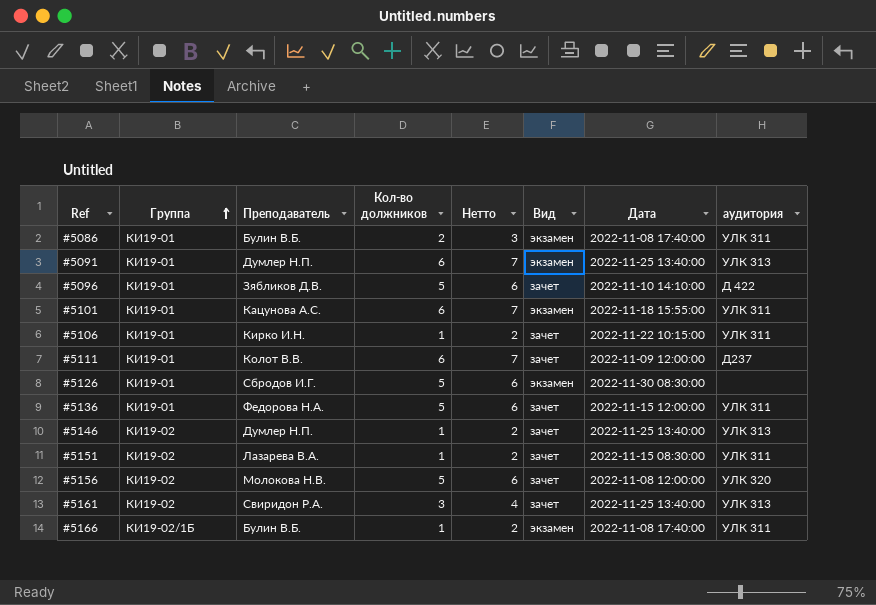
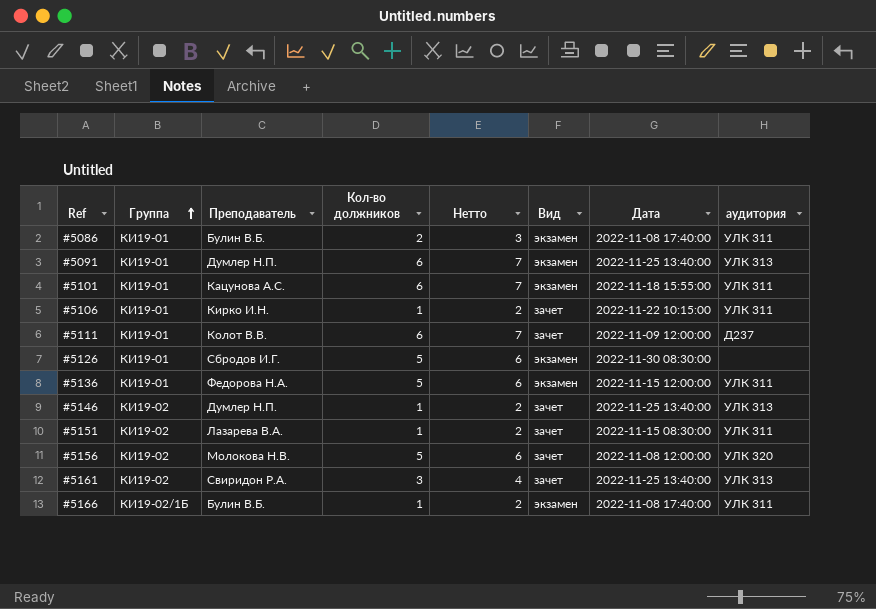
row #5096: КИ19-01 | Зябликов Д.В. | 5 | 6 | зачет | 2022-11-10 14:10:00 | Д 422 -> none
#5136 | Вид: зачет -> экзамен

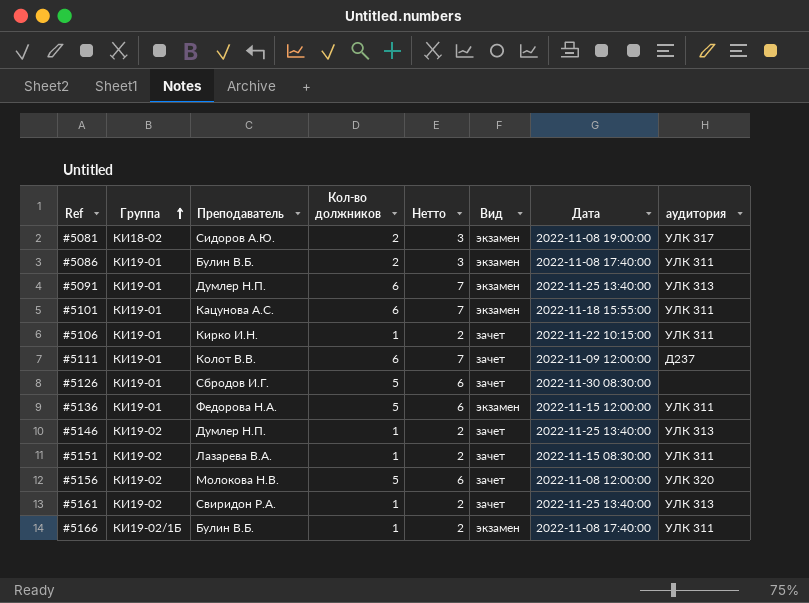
row #5081: none -> КИ18-02 | Сидоров А.Ю. | 2 | 3 | экзамен | 2022-11-08 19:00:00 | УЛК 317
#5126 | Вид: экзамен -> зачет
#5161 | Кол-во должников: 3 -> 1
#5161 | Нетто: 4 -> 2

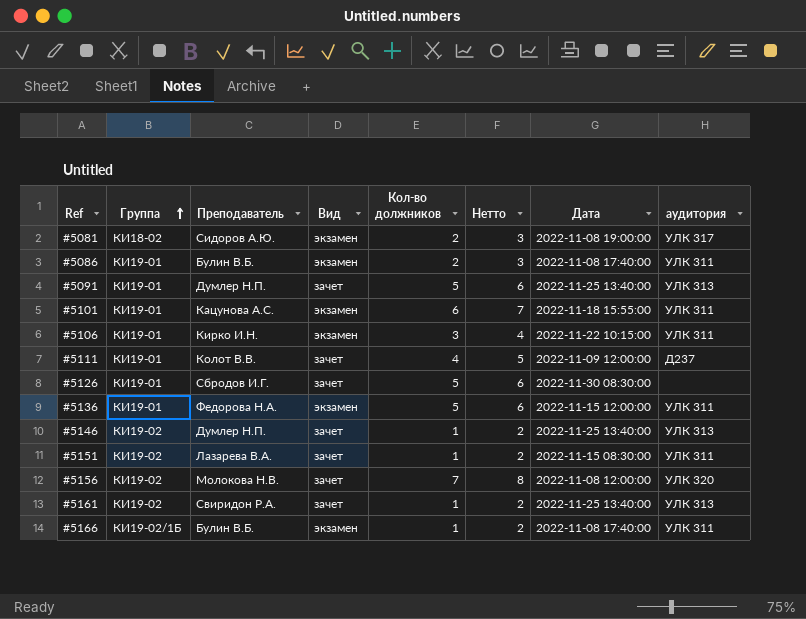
column Вид | position: 6 -> 4
#5091 | Вид: экзамен -> зачет
#5091 | Кол-во должников: 6 -> 5
#5091 | Нетто: 7 -> 6
#5106 | Вид: зачет -> экзамен
#5106 | Кол-во должников: 1 -> 3
#5106 | Нетто: 2 -> 4
#5111 | Кол-во должников: 6 -> 4
#5111 | Нетто: 7 -> 5
#5156 | Кол-во должников: 5 -> 7
#5156 | Нетто: 6 -> 8

